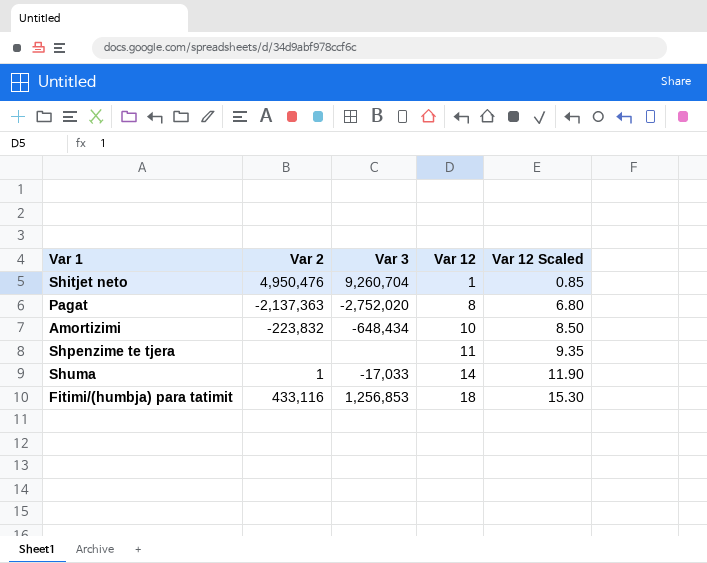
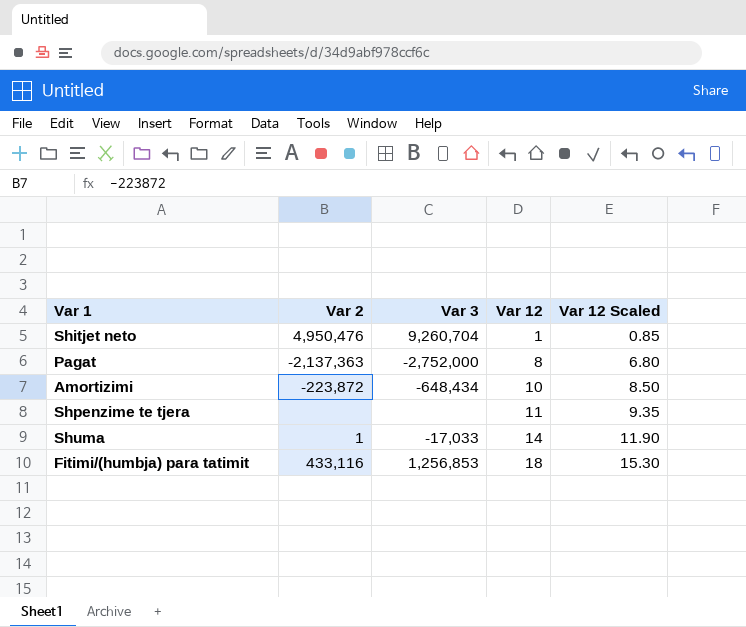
Pagat | Var 3: -2,752,020 -> -2,752,000
Amortizimi | Var 2: -223,832 -> -223,872

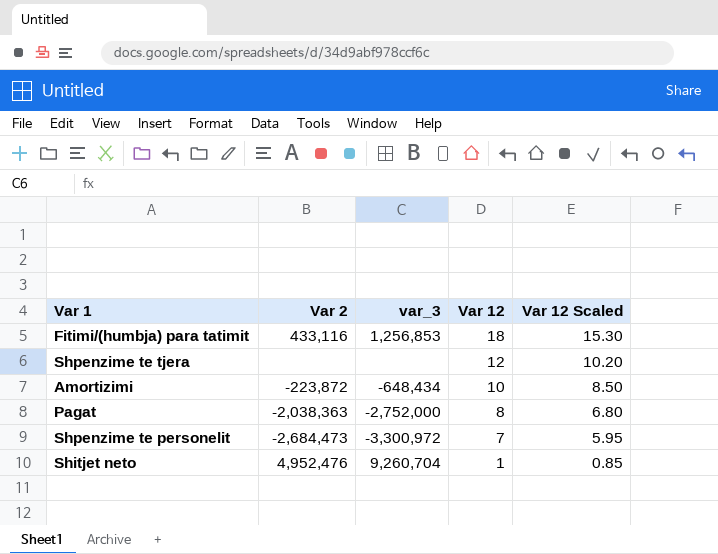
row order: Var 12 ascending -> Var 12 descending
column name: Var 3 -> var_3
row Shuma: 1 | -17,033 | 14 | 11.90 -> none
Shpenzime te tjera | Var 12: 11 -> 12
Shpenzime te tjera | Var 12 Scaled: 9.35 -> 10.20
Pagat | Var 2: -2,137,363 -> -2,038,363
row Shpenzime te personelit: none -> -2,684,473 | -3,300,972 | 7 | 5.95
Shitjet neto | Var 2: 4,950,476 -> 4,952,476

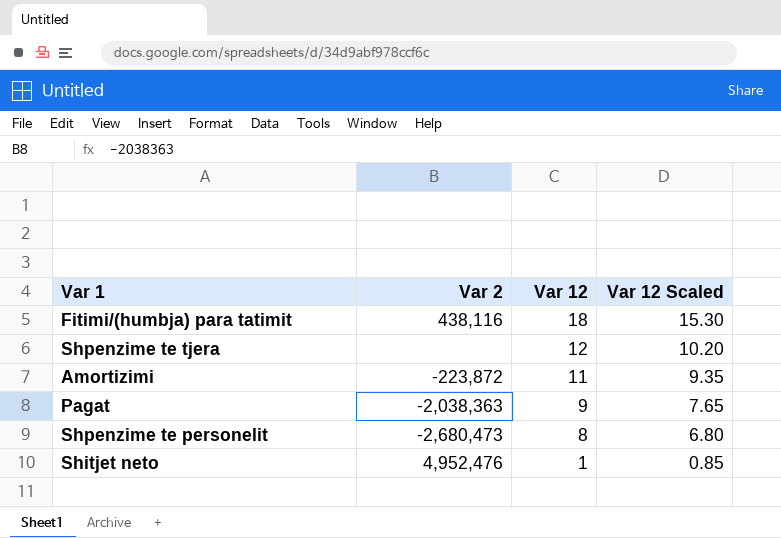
column var_3 | position: 3 -> none
Fitimi/(humbja) para tatimit | Var 2: 433,116 -> 438,116
Amortizimi | Var 12: 10 -> 11
Amortizimi | Var 12 Scaled: 8.50 -> 9.35
Pagat | Var 12: 8 -> 9
Pagat | Var 12 Scaled: 6.80 -> 7.65
Shpenzime te personelit | Var 2: -2,684,473 -> -2,680,473
Shpenzime te personelit | Var 12: 7 -> 8
Shpenzime te personelit | Var 12 Scaled: 5.95 -> 6.80

